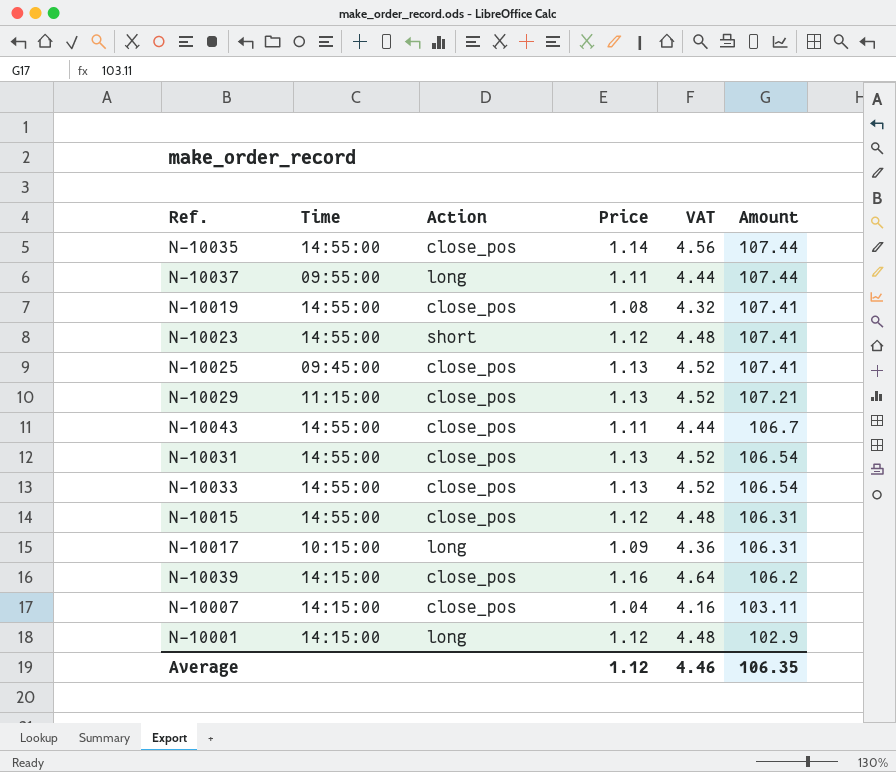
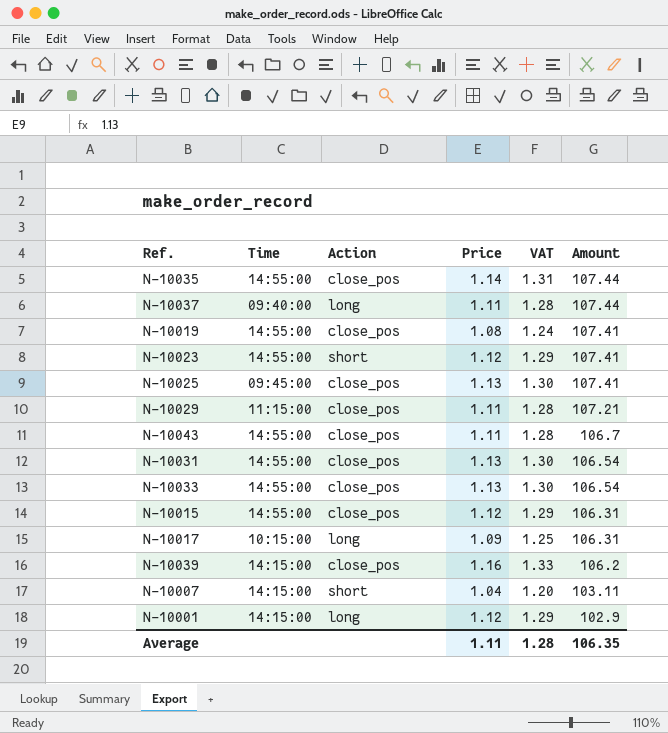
column VAT | formula: [Price] * 4 -> [Price] * 1.15
N-10037 | Time: 09:55:00 -> 09:40:00
N-10029 | Price: 1.13 -> 1.11
N-10007 | Action: close_pos -> short
Average | Price: 1.12 -> 1.11
Average | VAT: 4.46 -> 1.28

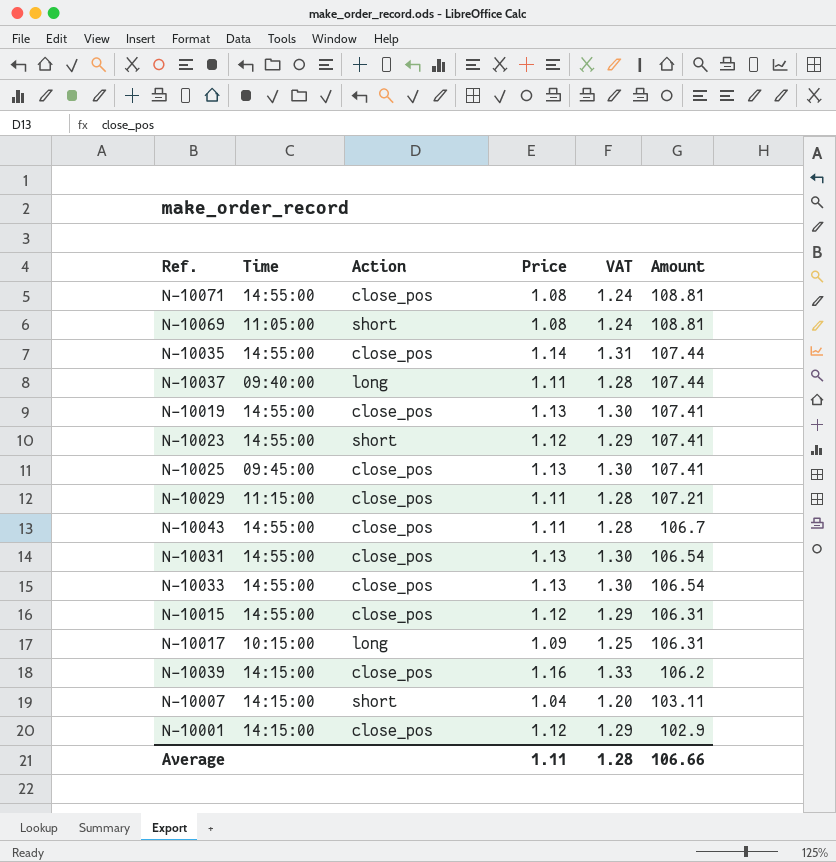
row N-10071: none -> 14:55:00 | close_pos | 1.08 | 1.24 | 108.81
row N-10069: none -> 11:05:00 | short | 1.08 | 1.24 | 108.81
N-10019 | Price: 1.08 -> 1.13
N-10019 | VAT: 1.24 -> 1.30
N-10001 | Action: long -> close_pos
Average | Amount: 106.35 -> 106.66

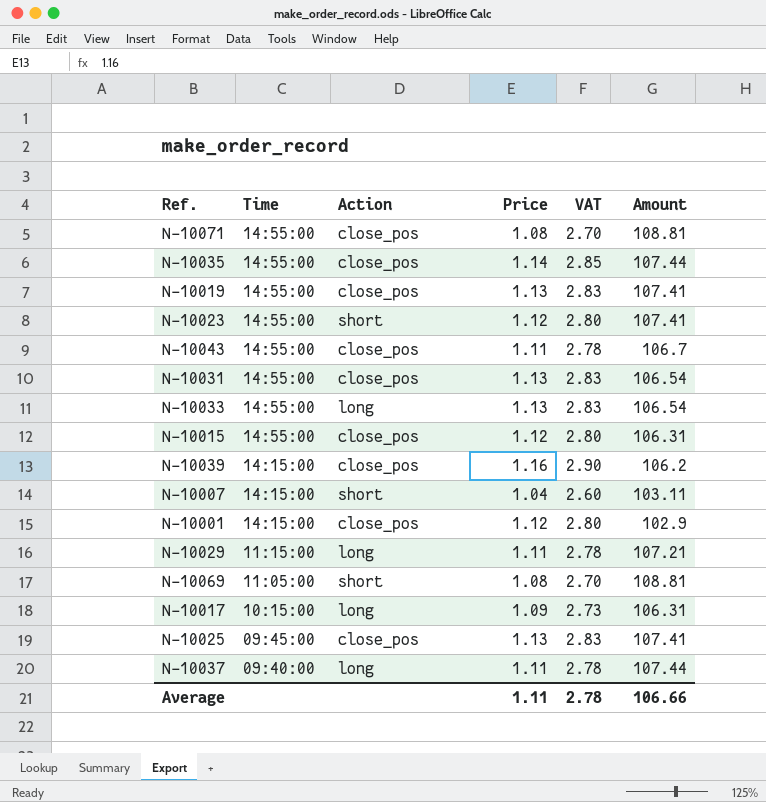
row order: Amount descending -> Time descending
column VAT | formula: [Price] * 1.15 -> [Price] * 2.5
N-10033 | Action: close_pos -> long
N-10029 | Action: close_pos -> long
Average | VAT: 1.28 -> 2.78

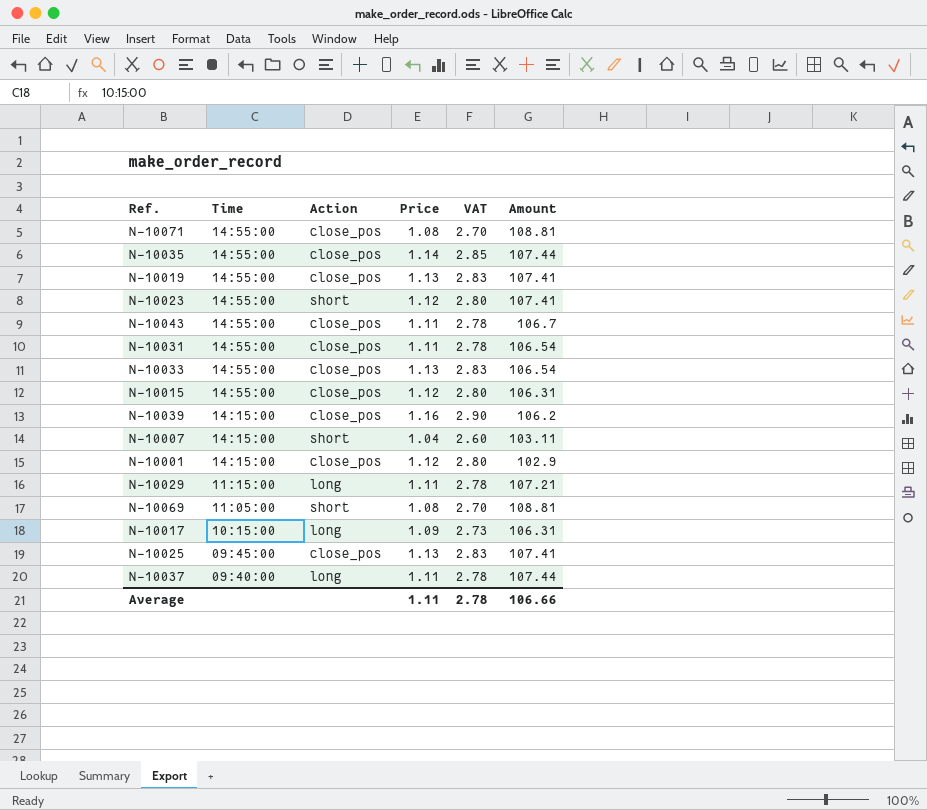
N-10031 | Price: 1.13 -> 1.11
N-10031 | VAT: 2.83 -> 2.78
N-10033 | Action: long -> close_pos

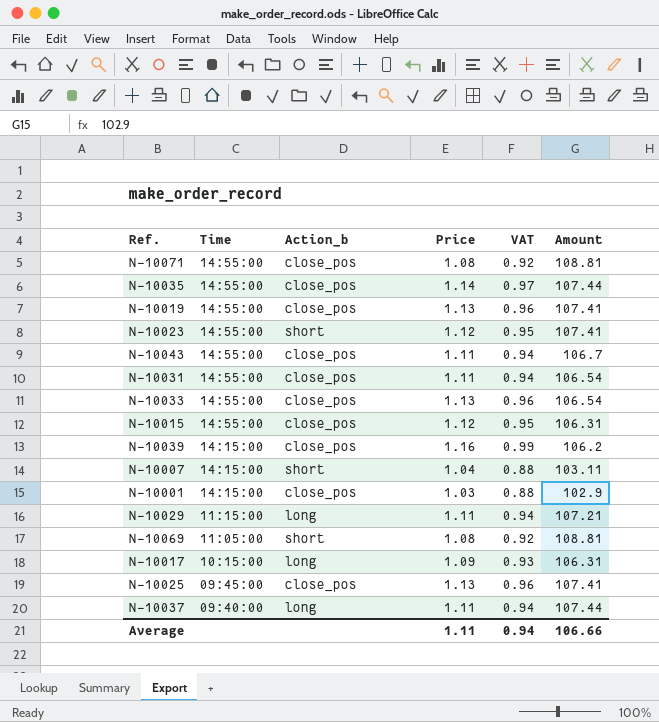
column name: Action -> Action_b
column VAT | formula: [Price] * 2.5 -> [Price] * 0.85
N-10001 | Price: 1.12 -> 1.03
Average | VAT: 2.78 -> 0.94

